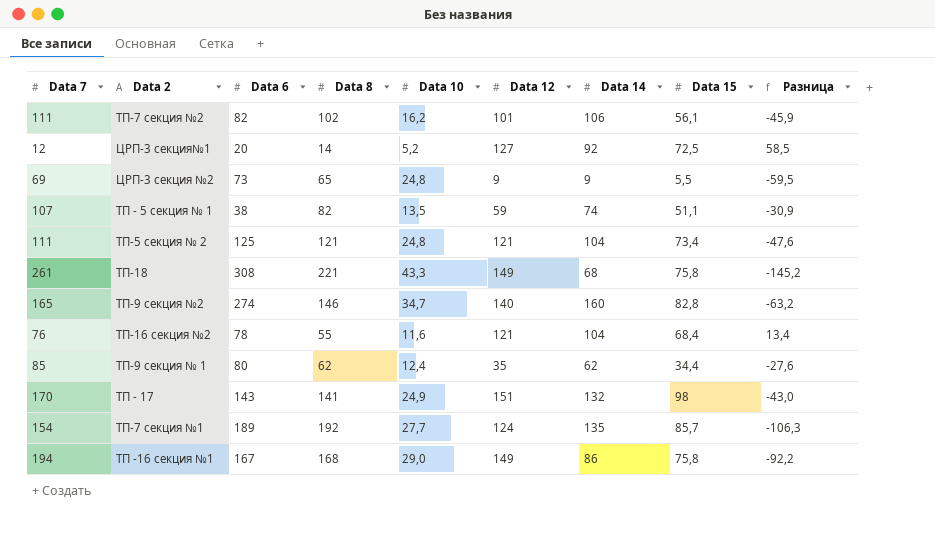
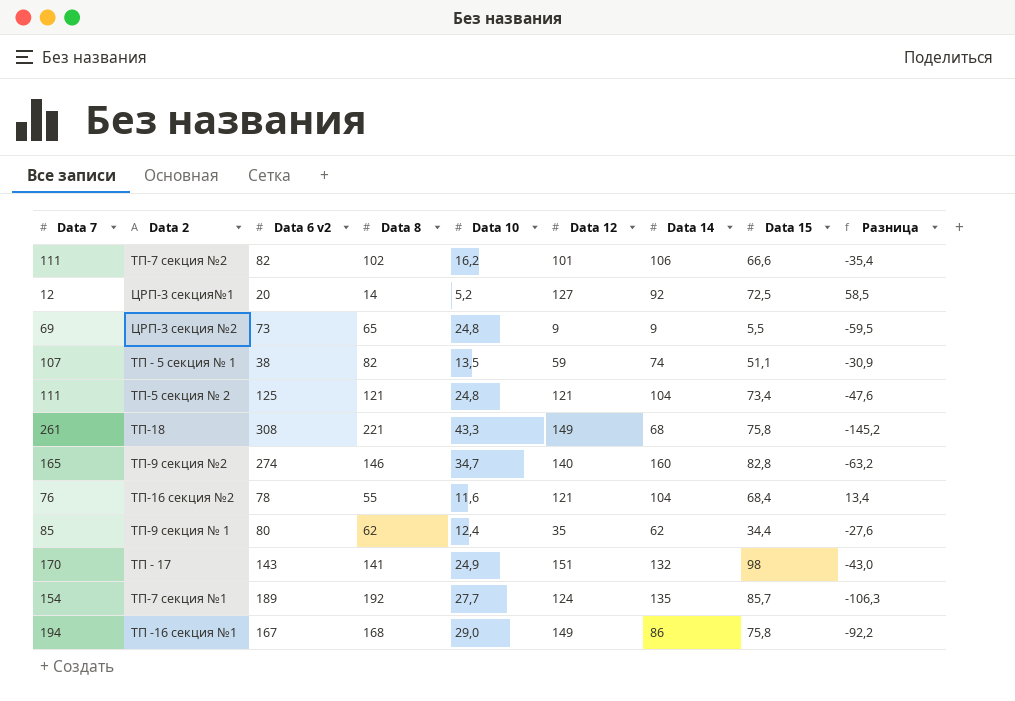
column name: Data 6 -> Data 6 v2
ТП-7 секция №2 | Data 15: 56,1 -> 66,6
ТП-7 секция №2 | Разница: -45,9 -> -35,4

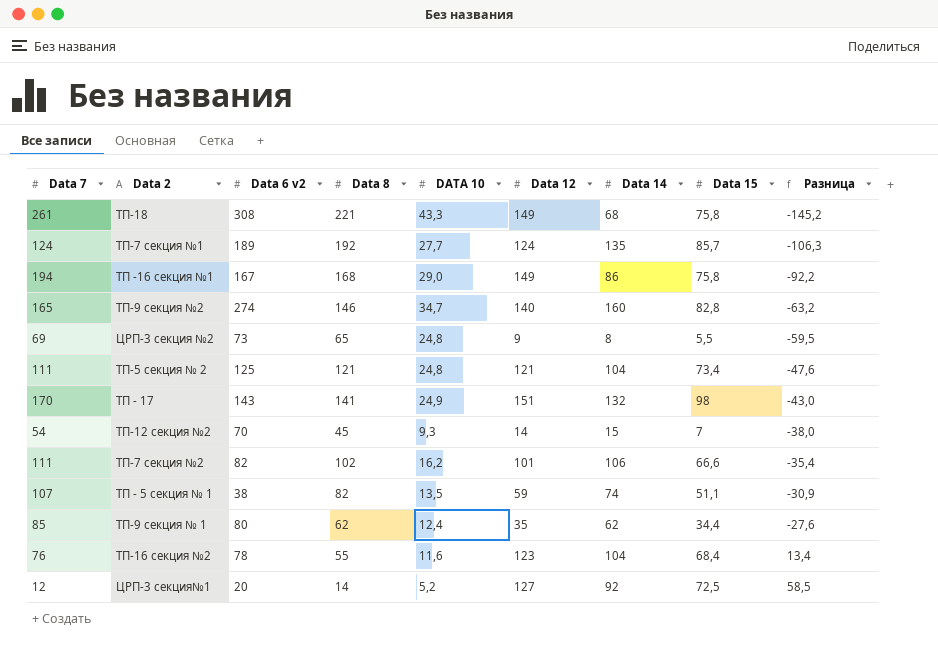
row order: none -> Разница ascending
column name: Data 10 -> DATA 10
ТП-7 секция №1 | Data 7: 154 -> 124
ЦРП-3 секция №2 | Data 14: 9 -> 8
row ТП-12 секция №2: none -> 54 | 70 | 45 | 9,3 | 14 | 15 | 7 | -38,0
ТП-16 секция №2 | Data 12: 121 -> 123

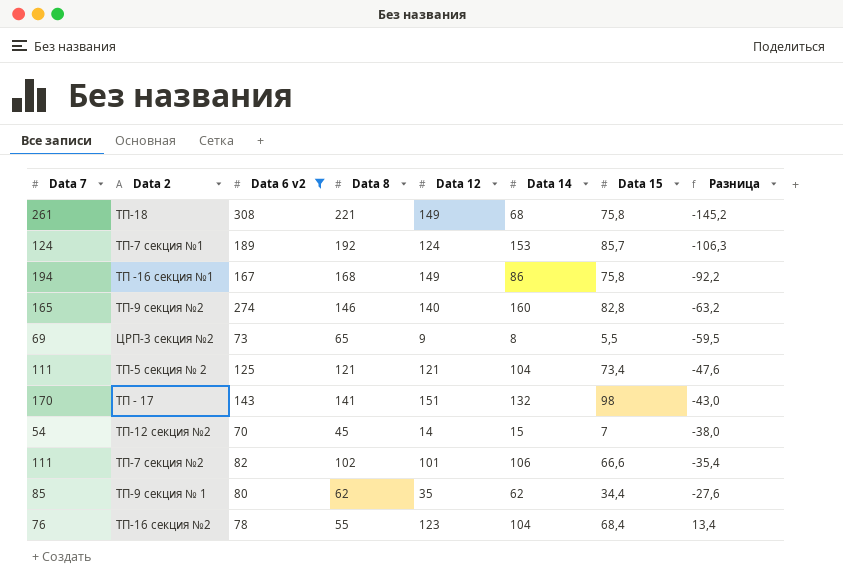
filter: none -> Data 6 v2 >= 70
column DATA 10 | position: 5 -> none
ТП-7 секция №1 | Data 14: 135 -> 153

